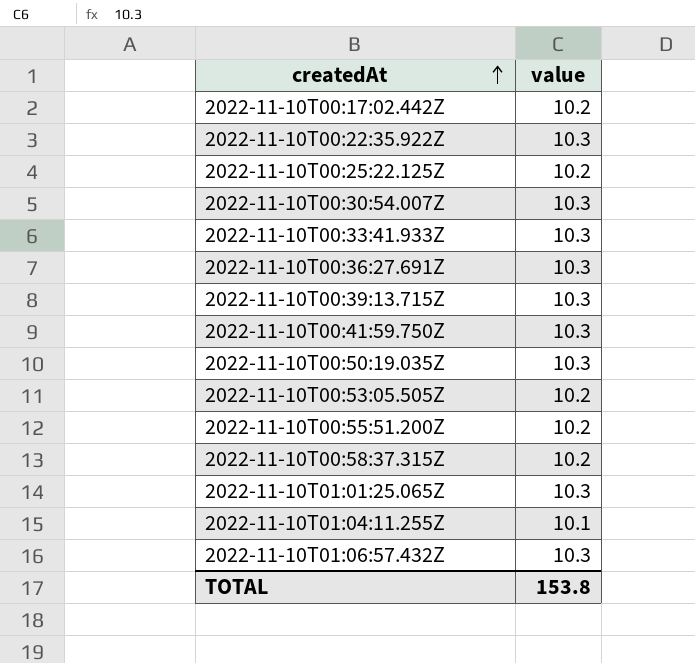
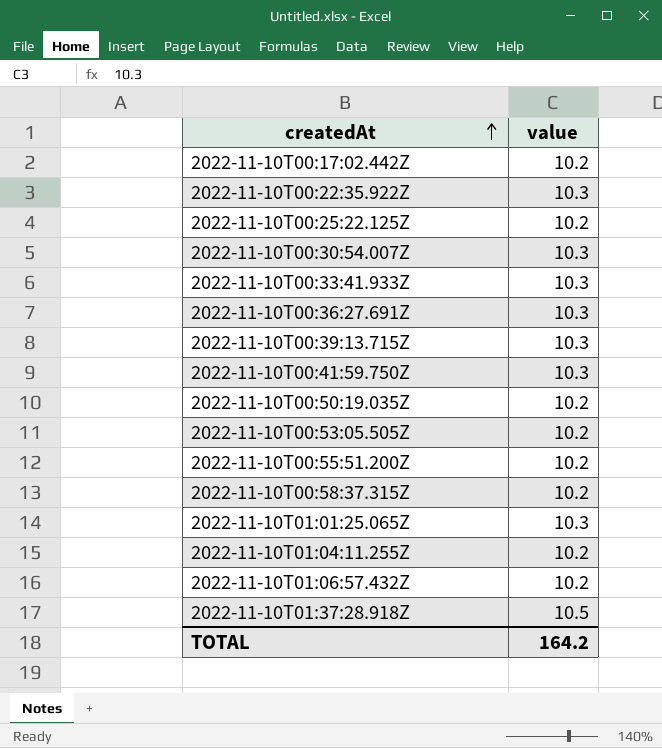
2022-11-10T00:50:19.035Z | value: 10.3 -> 10.2
2022-11-10T01:04:11.255Z | value: 10.1 -> 10.2
2022-11-10T01:06:57.432Z | value: 10.3 -> 10.2
row 2022-11-10T01:37:28.918Z: none -> 10.5
TOTAL | value: 153.8 -> 164.2

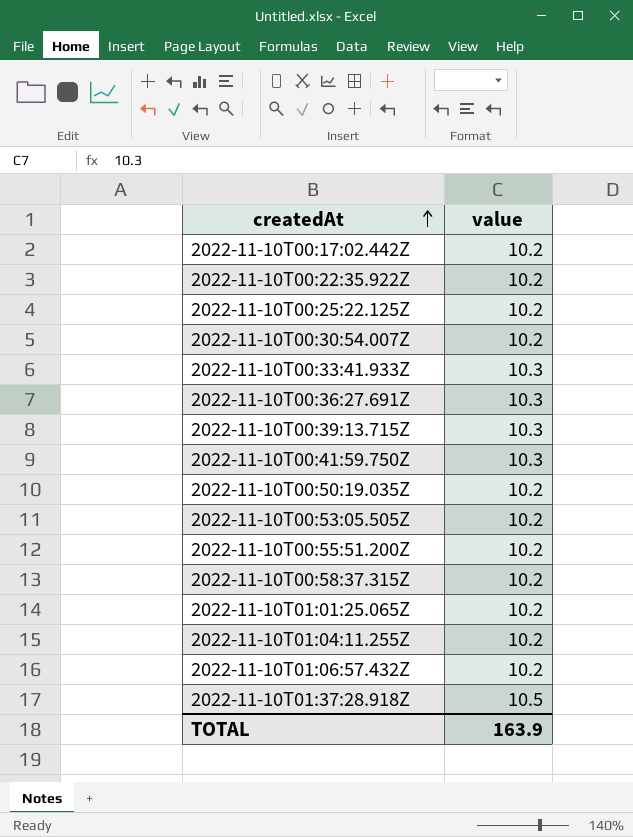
2022-11-10T00:22:35.922Z | value: 10.3 -> 10.2
2022-11-10T00:30:54.007Z | value: 10.3 -> 10.2
2022-11-10T01:01:25.065Z | value: 10.3 -> 10.2
TOTAL | value: 164.2 -> 163.9

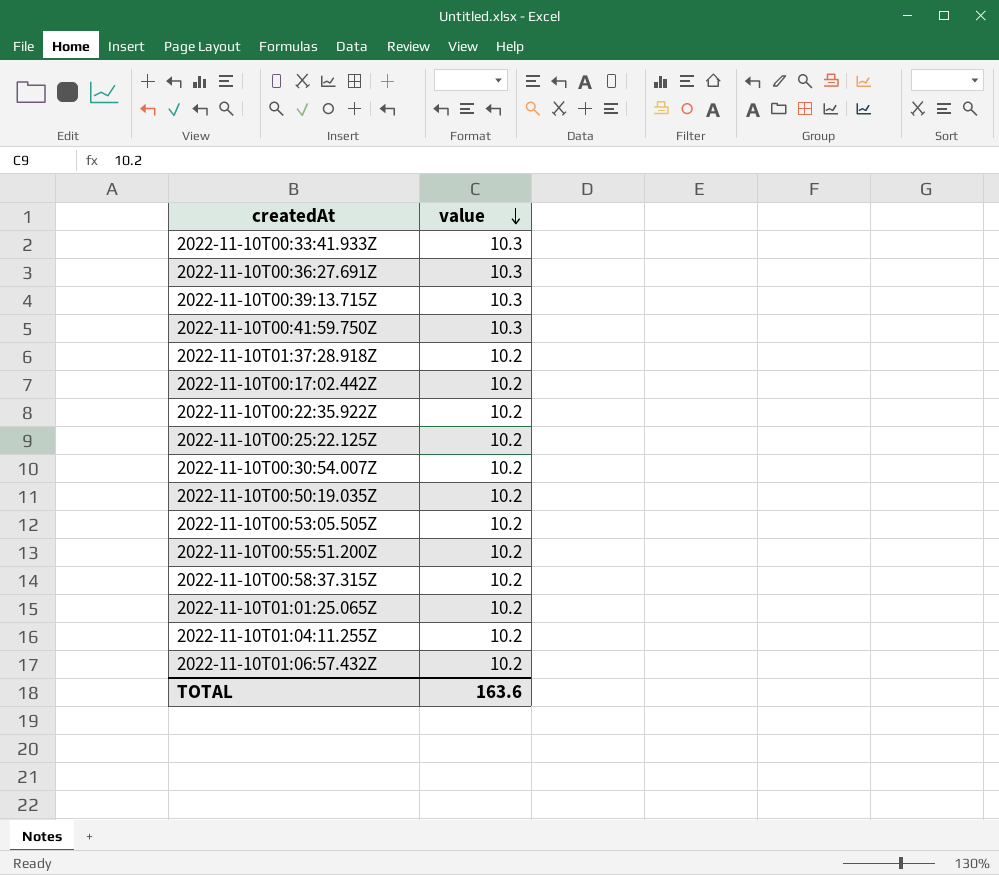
row order: createdAt ascending -> value descending
2022-11-10T01:37:28.918Z | value: 10.5 -> 10.2
TOTAL | value: 163.9 -> 163.6

